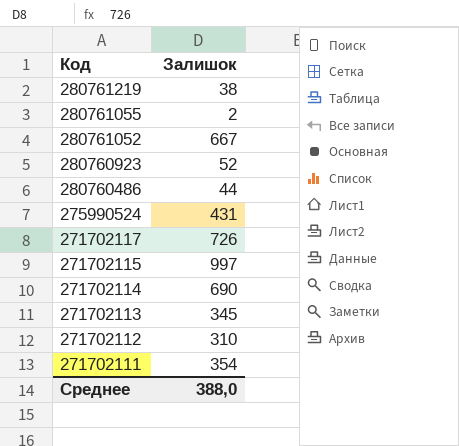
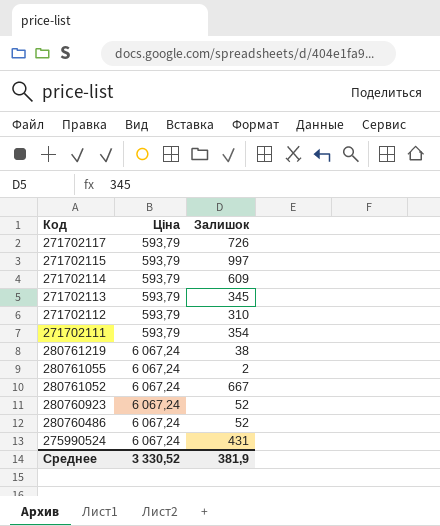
row order: Код descending -> Ціна ascending
column Ціна | position: none -> 2
271702114 | Залишок: 690 -> 609
280760486 | Залишок: 44 -> 52
Среднее | Залишок: 388,0 -> 381,9

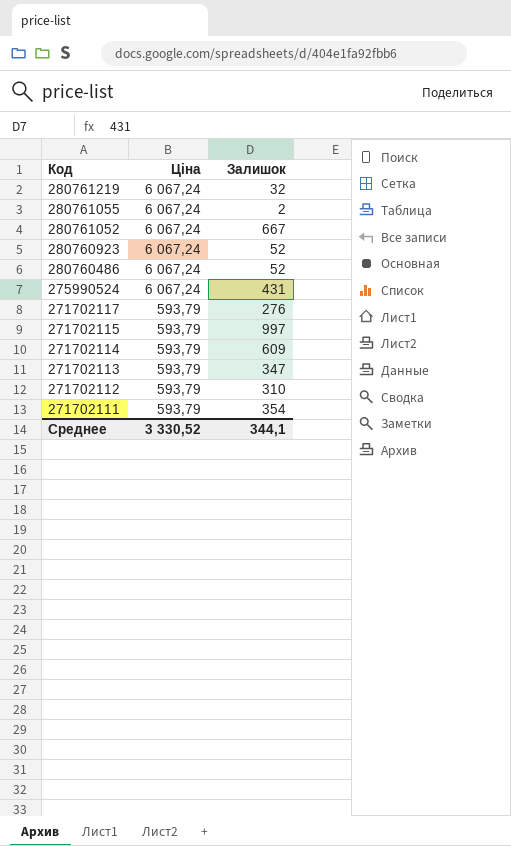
row order: Ціна ascending -> Код descending
280761219 | Залишок: 38 -> 32
271702117 | Залишок: 726 -> 276
271702113 | Залишок: 345 -> 347
Среднее | Залишок: 381,9 -> 344,1

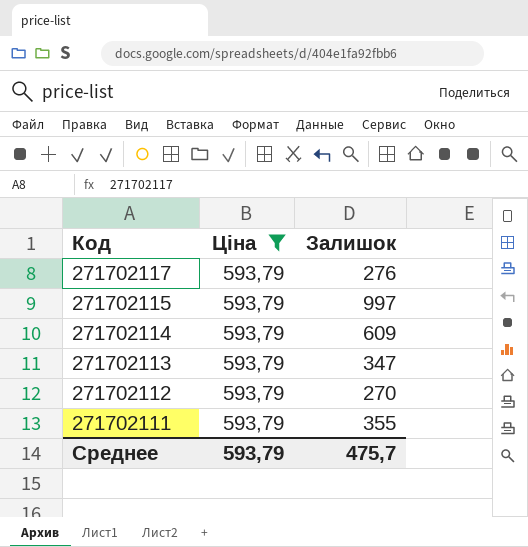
filter: none -> Ціна = 593,79
271702112 | Залишок: 310 -> 270
271702111 | Залишок: 354 -> 355
Среднее | Ціна: 3 330,52 -> 593,79
Среднее | Залишок: 344,1 -> 475,7

